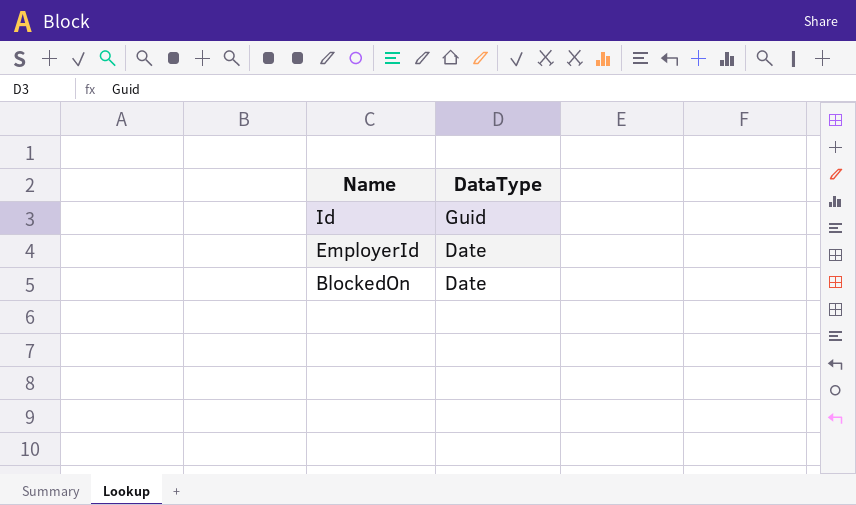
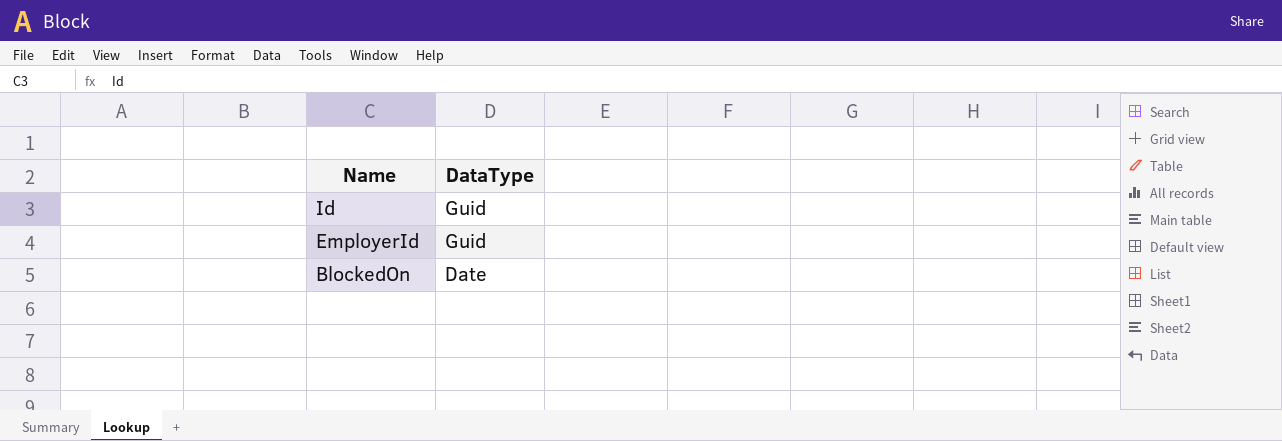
EmployerId | DataType: Date -> Guid

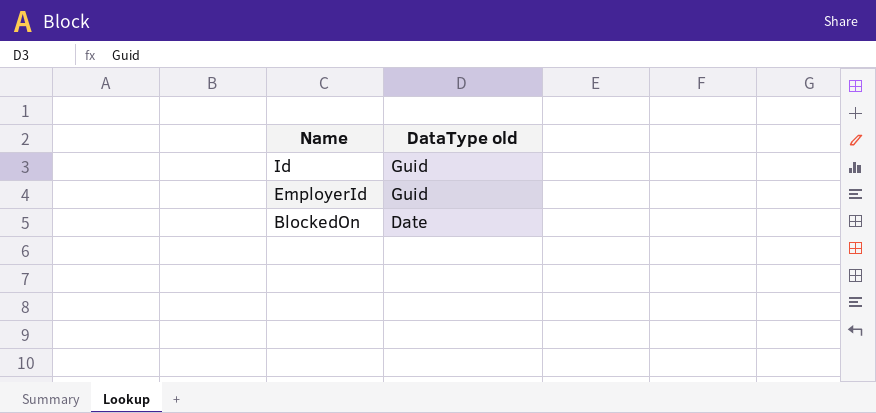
column name: DataType -> DataType old

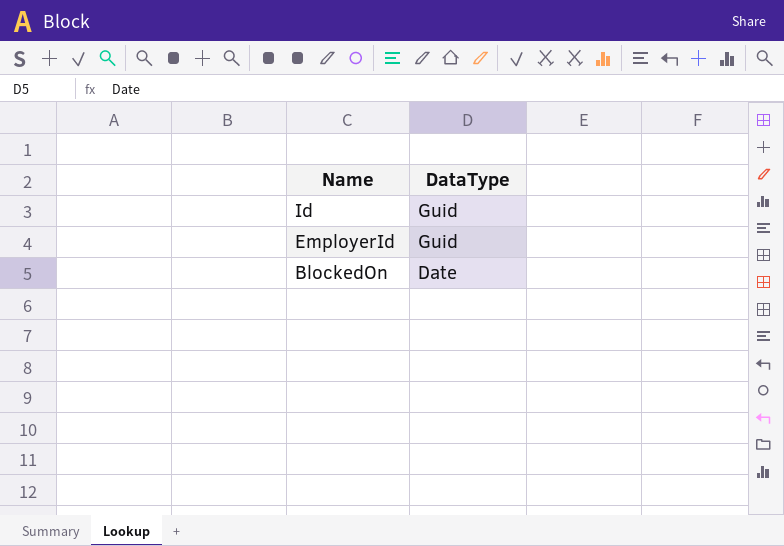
column name: DataType old -> DataType

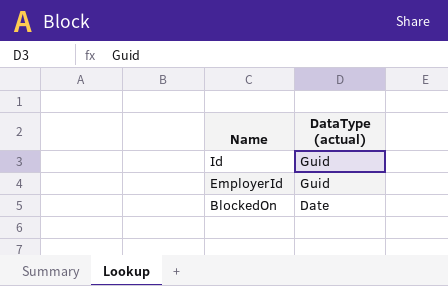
column name: DataType -> DataType (actual)

